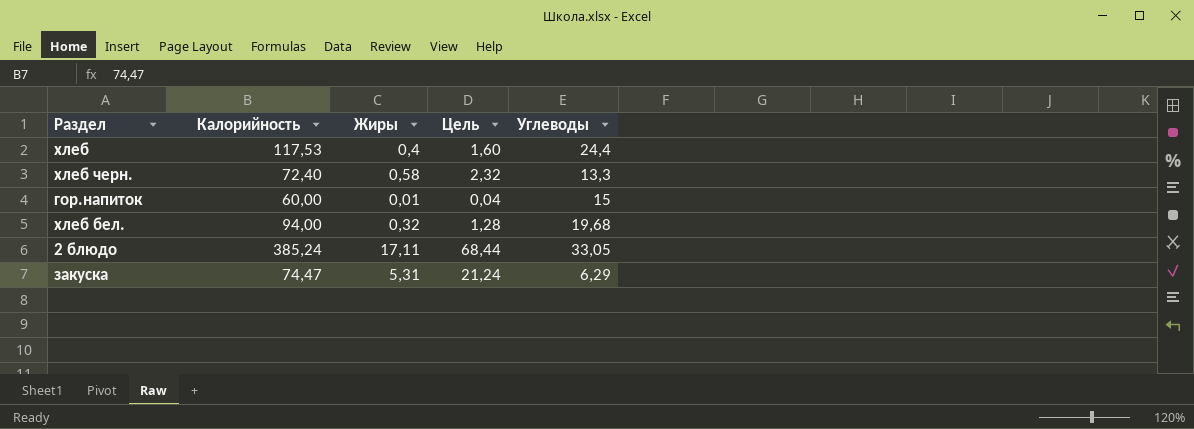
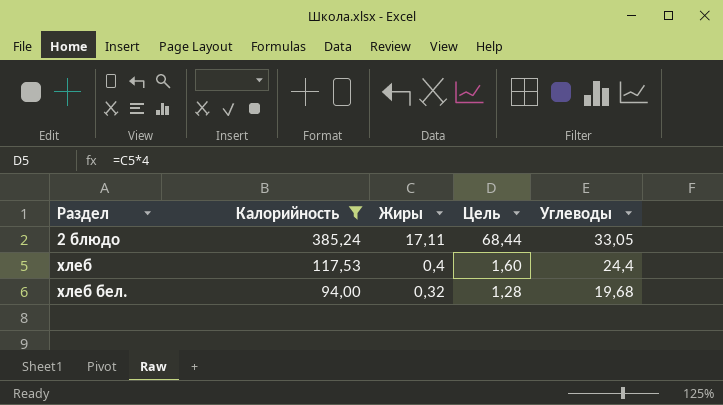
filter: none -> Калорийность >= 94,00
row order: none -> Раздел ascending

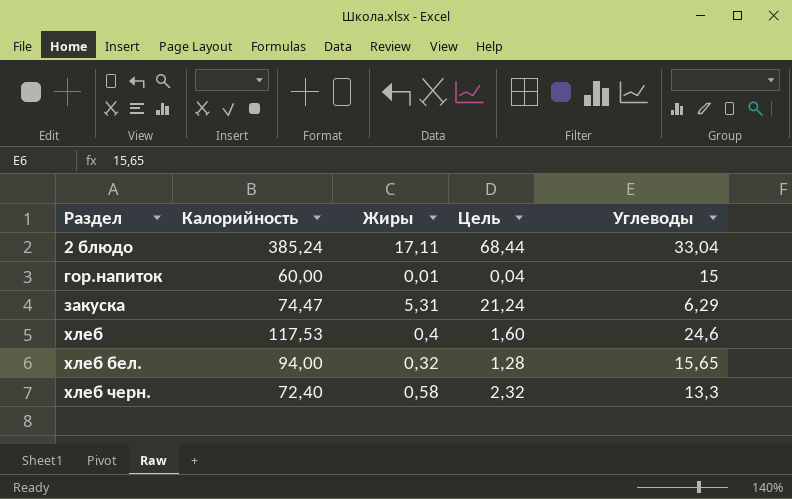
filter: Калорийность >= 94,00 -> none
2 блюдо | Углеводы: 33,05 -> 33,04
хлеб | Углеводы: 24,4 -> 24,6
хлеб бел. | Углеводы: 19,68 -> 15,65

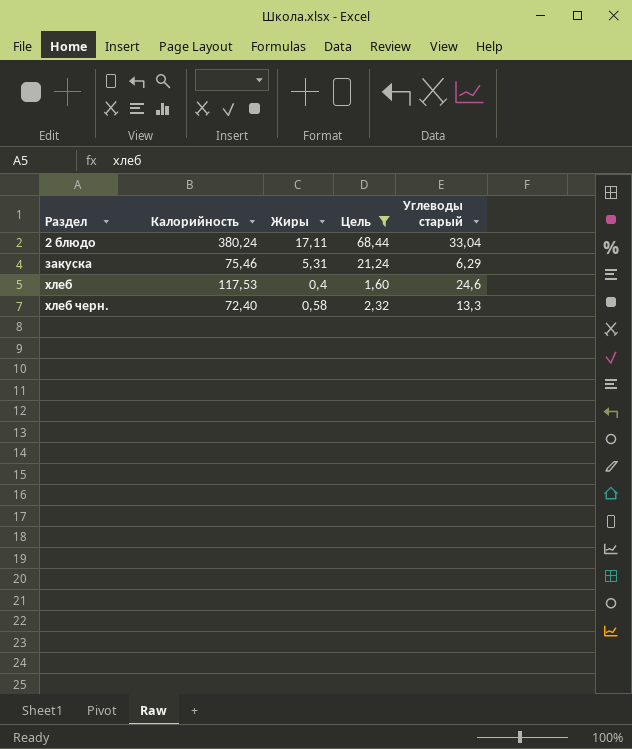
filter: none -> Цель >= 1,60
column name: Углеводы -> Углеводы старый
2 блюдо | Калорийность: 385,24 -> 380,24
закуска | Калорийность: 74,47 -> 75,46

